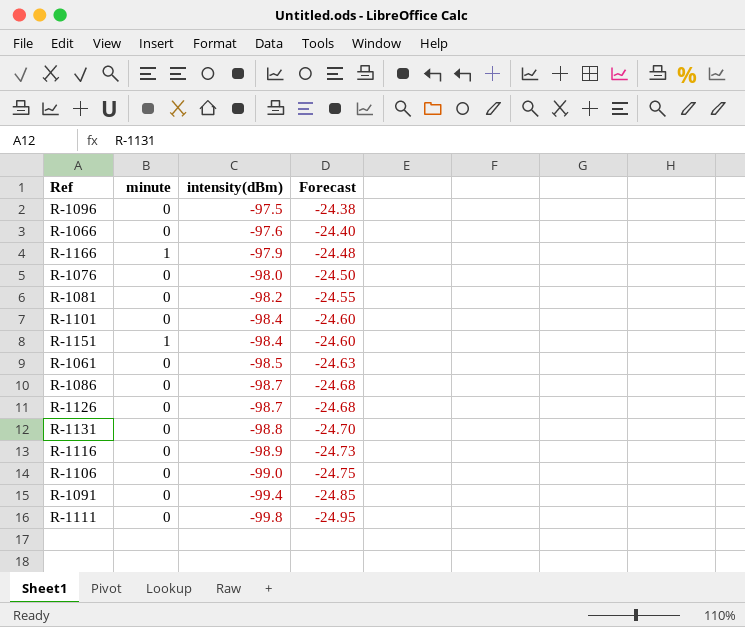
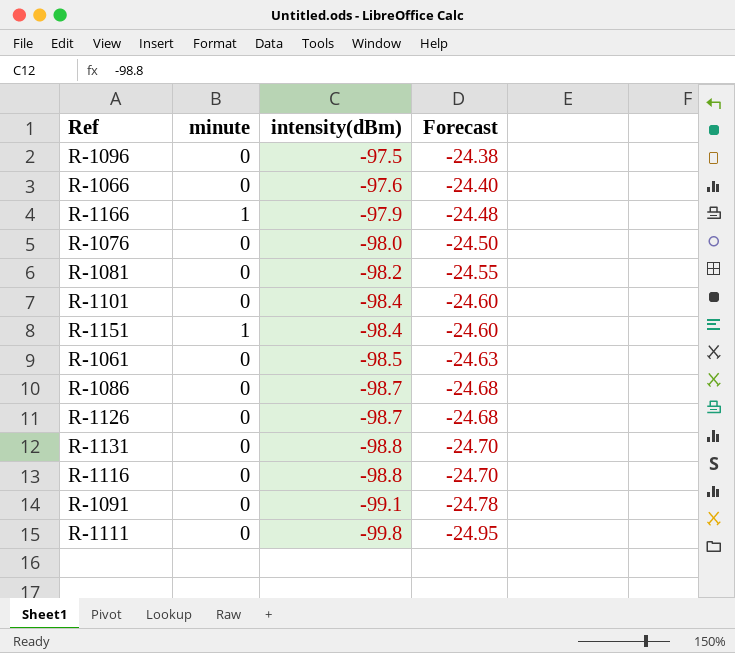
row R-1106: 0 | -99.0 | -24.75 -> none
R-1116 | intensity(dBm): -98.9 -> -98.8
R-1116 | Forecast: -24.73 -> -24.70
R-1091 | intensity(dBm): -99.4 -> -99.1
R-1091 | Forecast: -24.85 -> -24.78

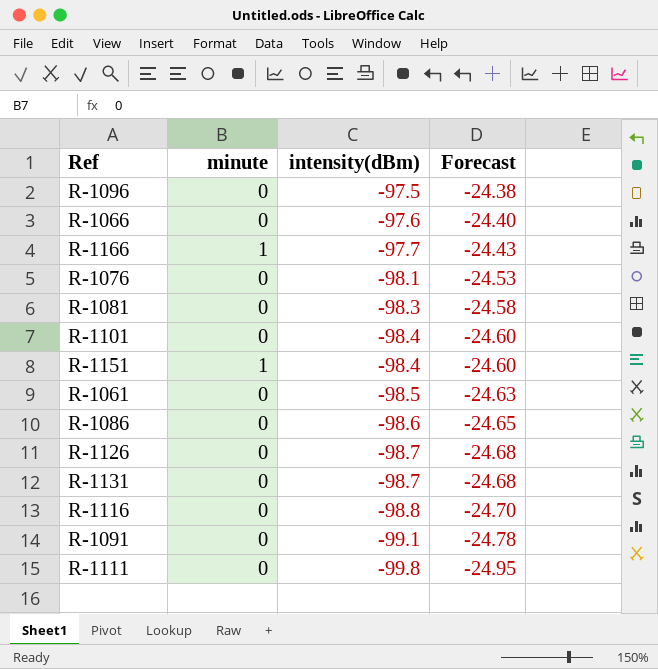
R-1166 | intensity(dBm): -97.9 -> -97.7
R-1166 | Forecast: -24.48 -> -24.43
R-1076 | intensity(dBm): -98.0 -> -98.1
R-1076 | Forecast: -24.50 -> -24.53
R-1081 | intensity(dBm): -98.2 -> -98.3
R-1081 | Forecast: -24.55 -> -24.58
R-1086 | intensity(dBm): -98.7 -> -98.6
R-1086 | Forecast: -24.68 -> -24.65
R-1131 | intensity(dBm): -98.8 -> -98.7
R-1131 | Forecast: -24.70 -> -24.68

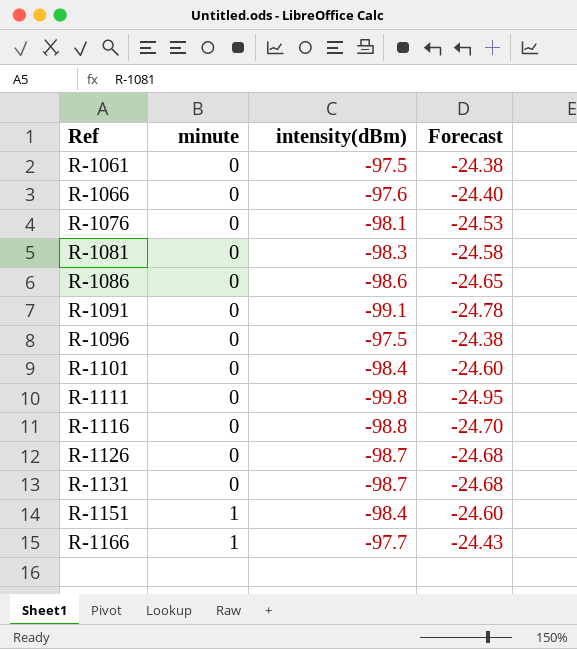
row order: intensity(dBm) descending -> Ref ascending
R-1061 | intensity(dBm): -98.5 -> -97.5
R-1061 | Forecast: -24.63 -> -24.38

